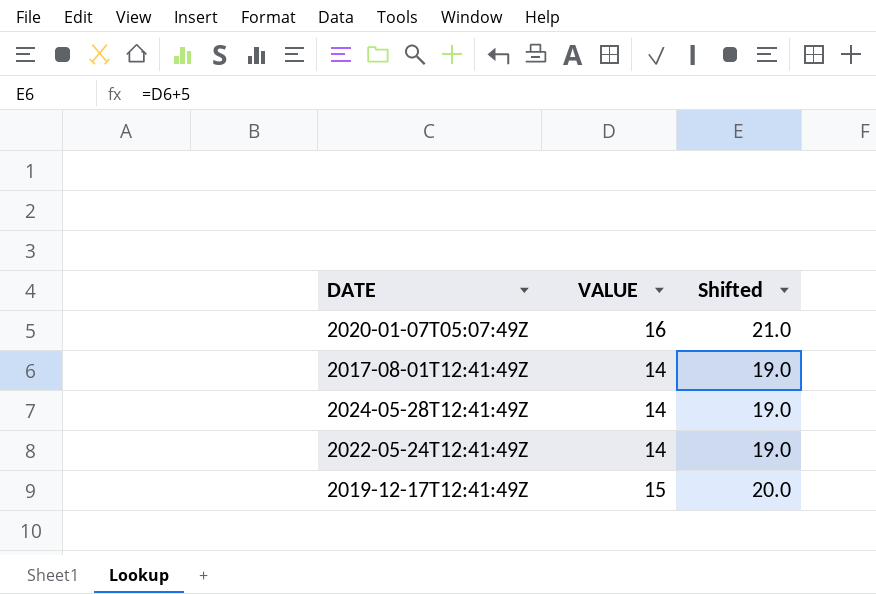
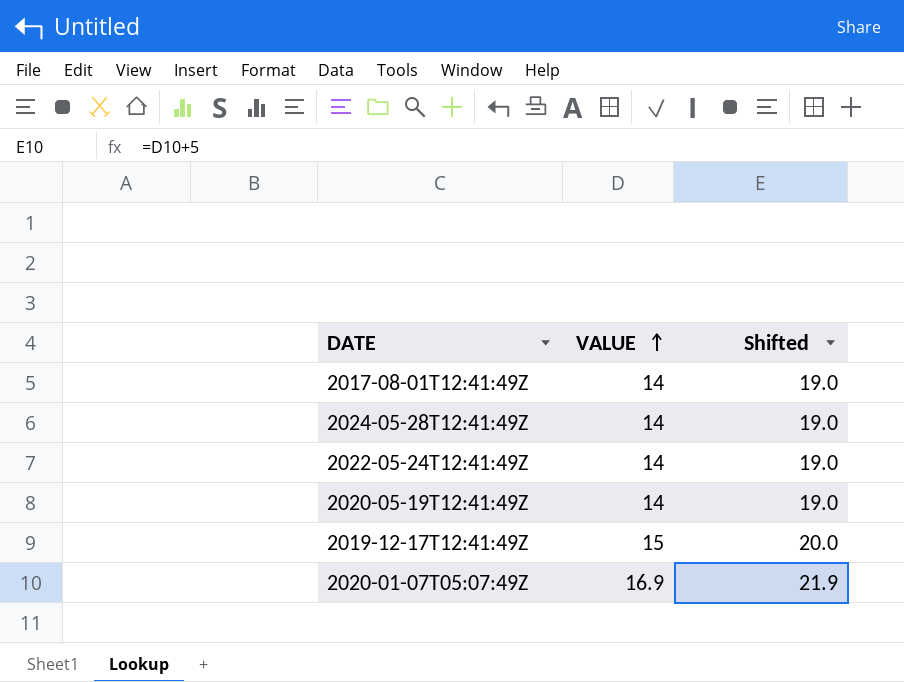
row order: none -> VALUE ascending
row 2020-05-19T12:41:49Z: none -> 14 | 19.0
2020-01-07T05:07:49Z | VALUE: 16 -> 16.9
2020-01-07T05:07:49Z | Shifted: 21.0 -> 21.9

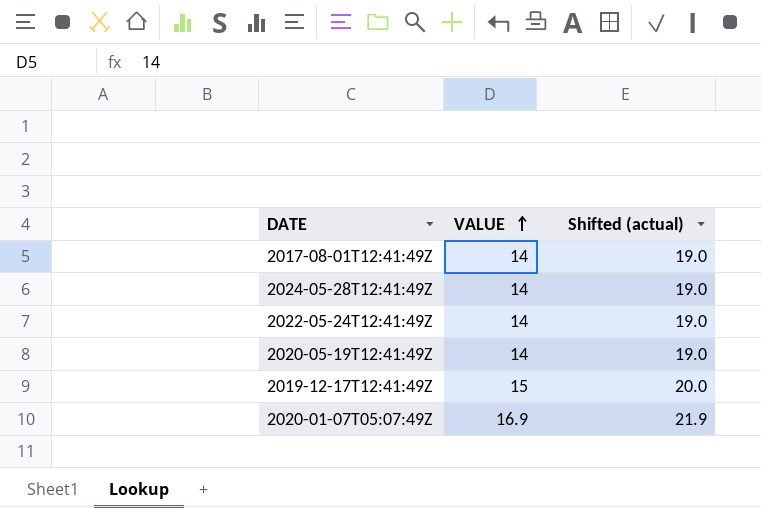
column name: Shifted -> Shifted (actual)

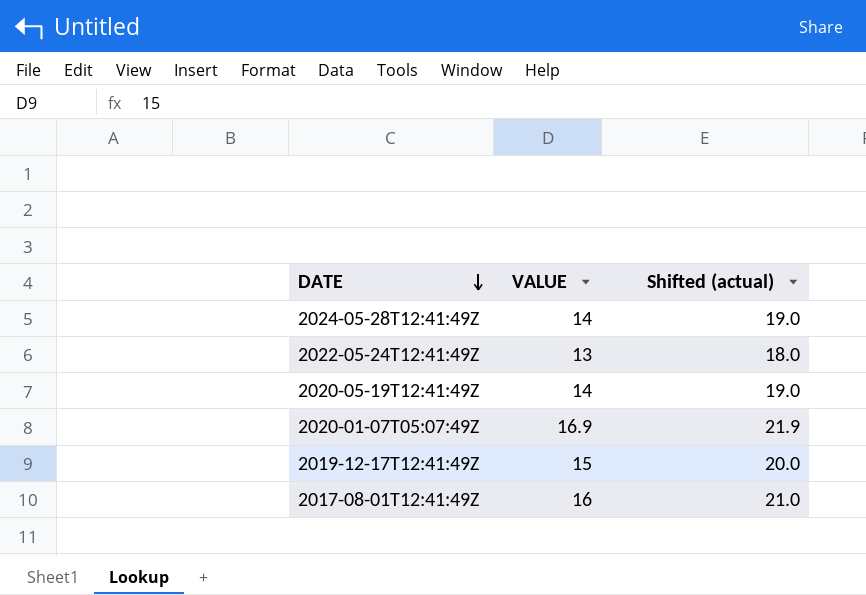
row order: VALUE ascending -> DATE descending
2022-05-24T12:41:49Z | VALUE: 14 -> 13
2022-05-24T12:41:49Z | Shifted (actual): 19.0 -> 18.0
2017-08-01T12:41:49Z | VALUE: 14 -> 16
2017-08-01T12:41:49Z | Shifted (actual): 19.0 -> 21.0

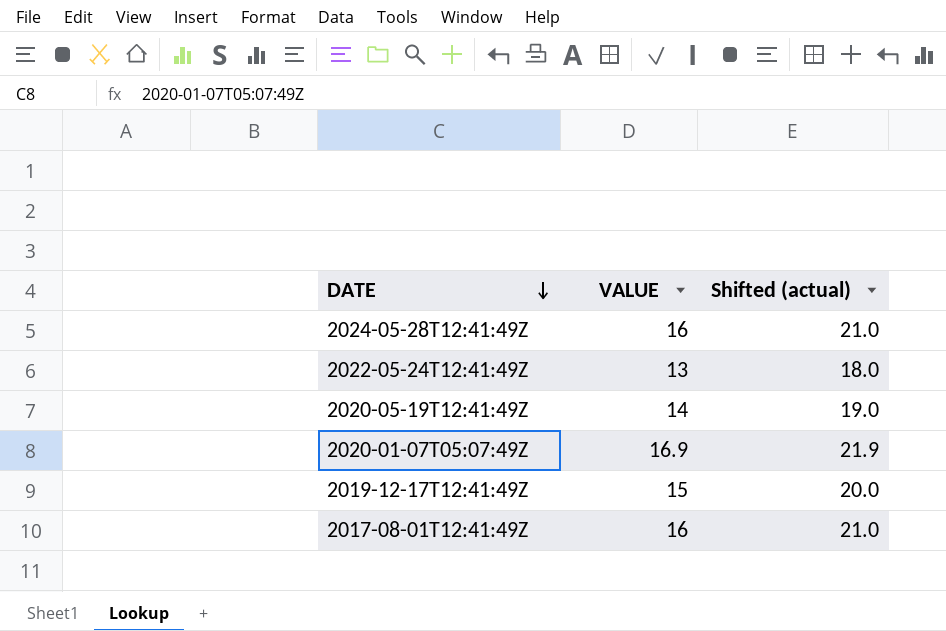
2024-05-28T12:41:49Z | VALUE: 14 -> 16
2024-05-28T12:41:49Z | Shifted (actual): 19.0 -> 21.0

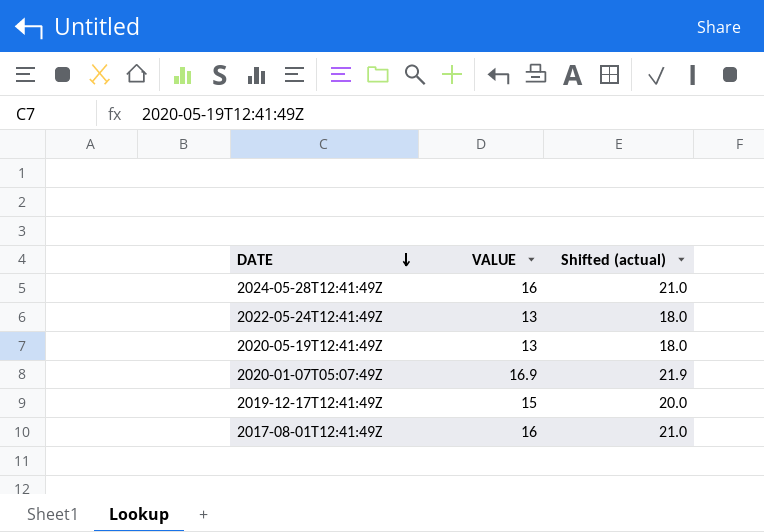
2020-05-19T12:41:49Z | VALUE: 14 -> 13
2020-05-19T12:41:49Z | Shifted (actual): 19.0 -> 18.0

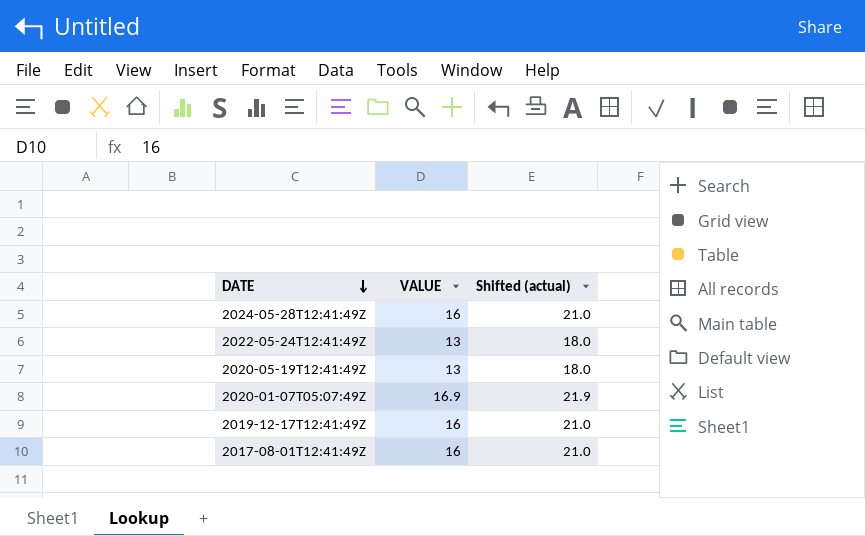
2019-12-17T12:41:49Z | VALUE: 15 -> 16
2019-12-17T12:41:49Z | Shifted (actual): 20.0 -> 21.0

